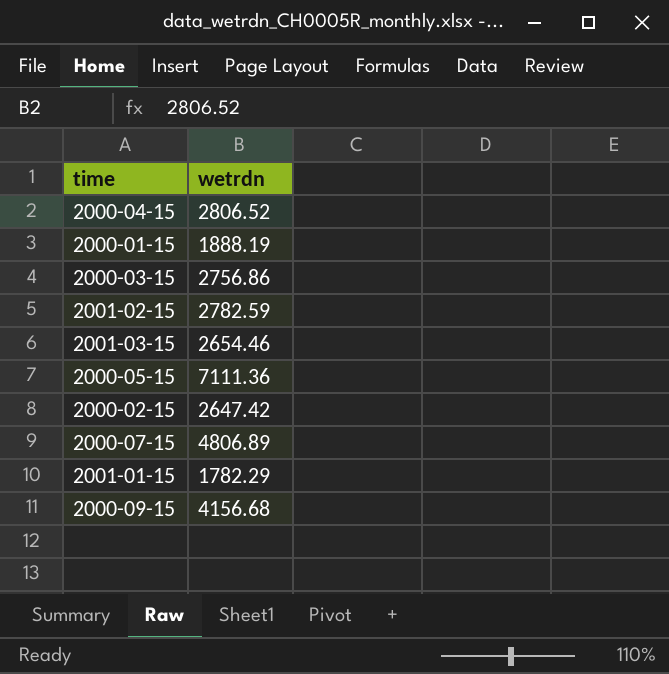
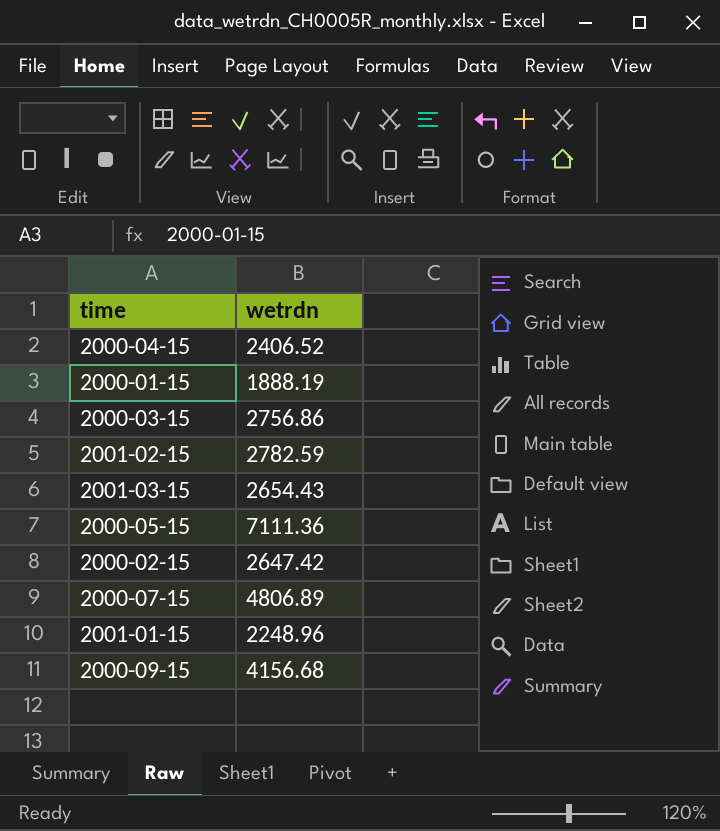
2000-04-15 | wetrdn: 2806.52 -> 2406.52
2001-03-15 | wetrdn: 2654.46 -> 2654.43
2001-01-15 | wetrdn: 1782.29 -> 2248.96

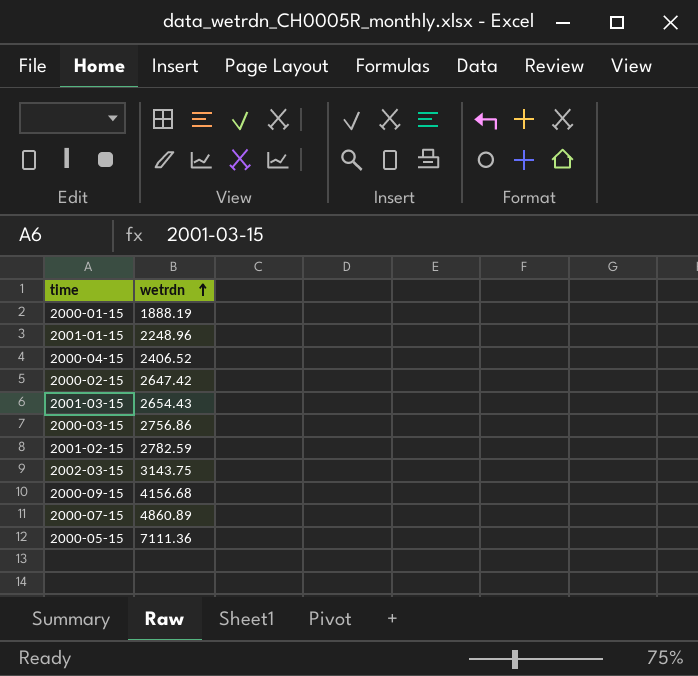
row order: none -> wetrdn ascending
row 2002-03-15: none -> 3143.75
2000-07-15 | wetrdn: 4806.89 -> 4860.89

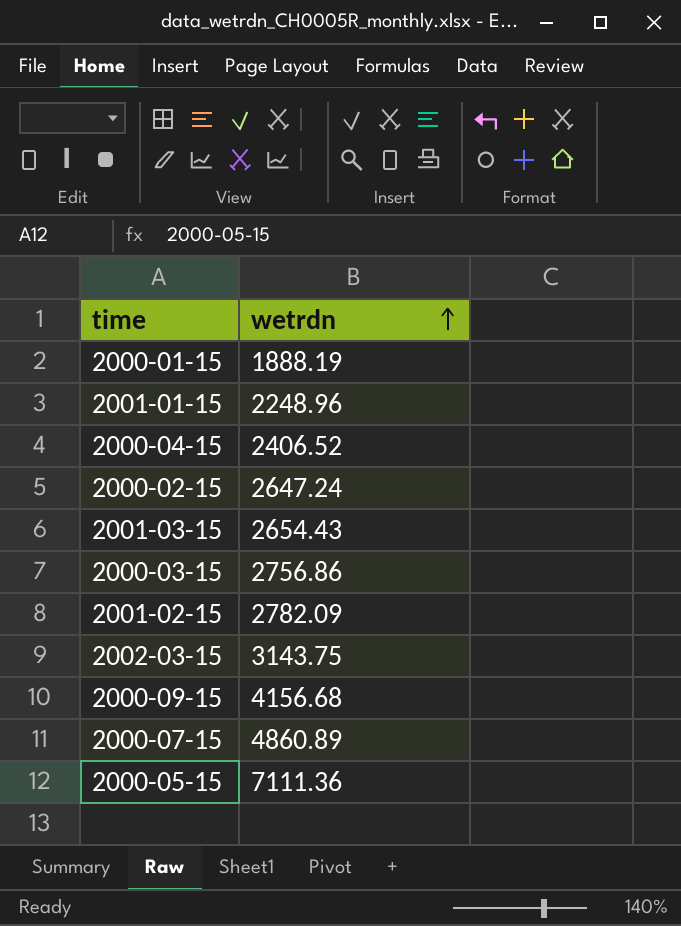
2000-02-15 | wetrdn: 2647.42 -> 2647.24
2001-02-15 | wetrdn: 2782.59 -> 2782.09

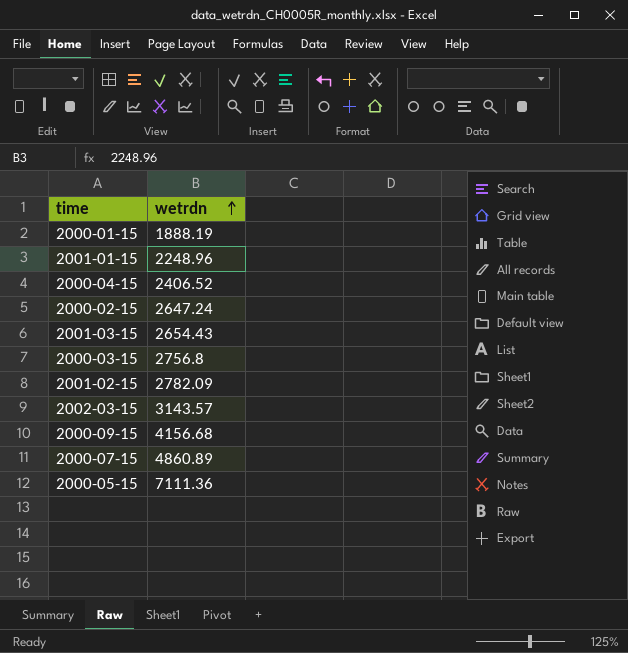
2000-03-15 | wetrdn: 2756.86 -> 2756.8
2002-03-15 | wetrdn: 3143.75 -> 3143.57

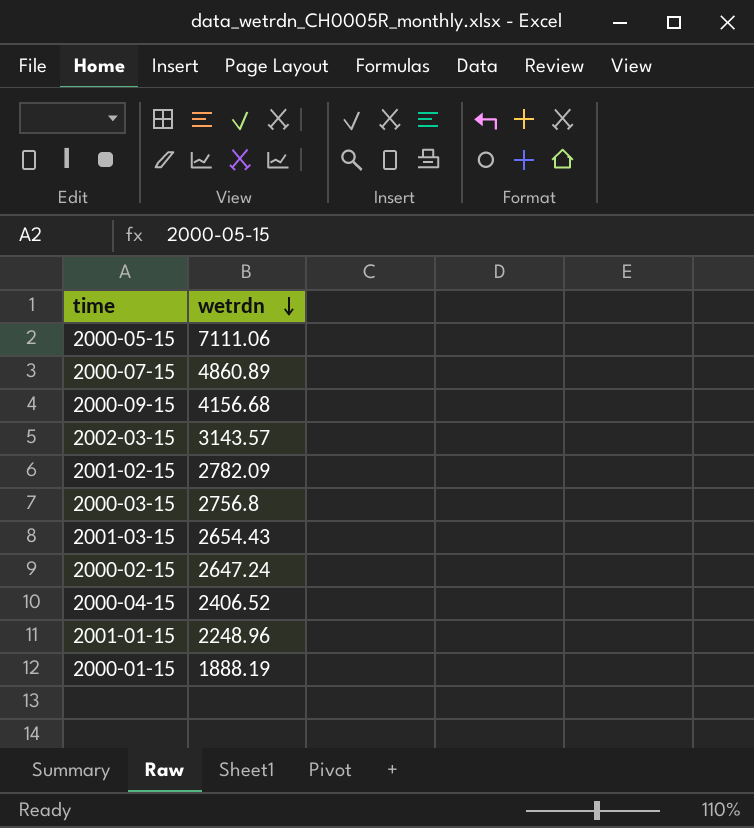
row order: wetrdn ascending -> wetrdn descending
2000-05-15 | wetrdn: 7111.36 -> 7111.06

